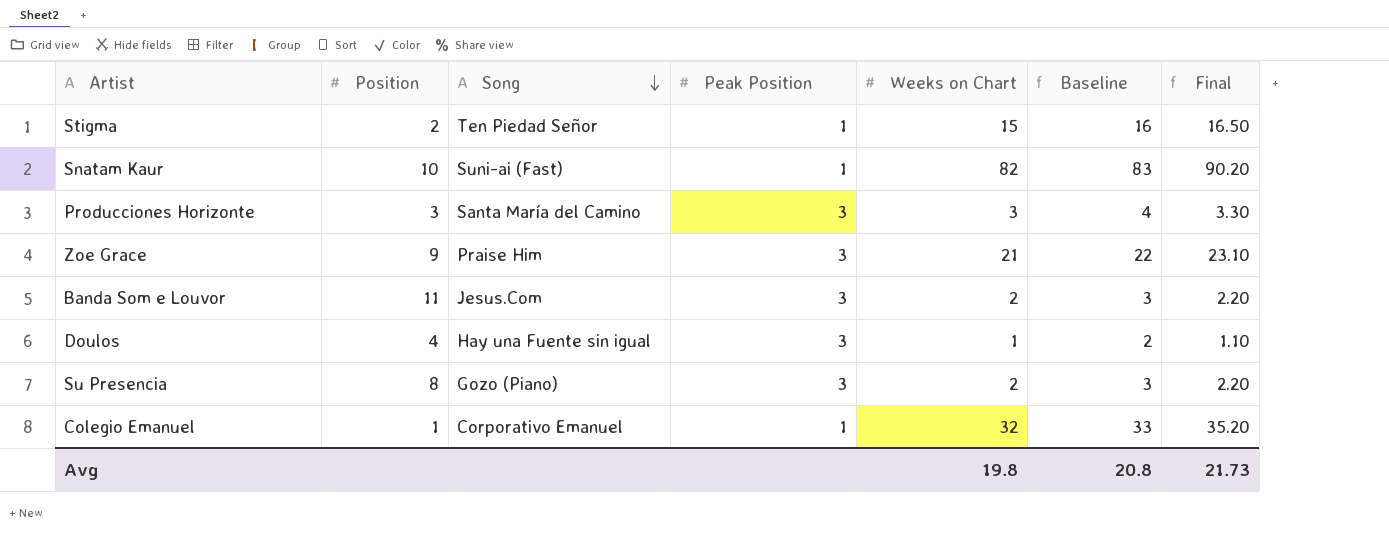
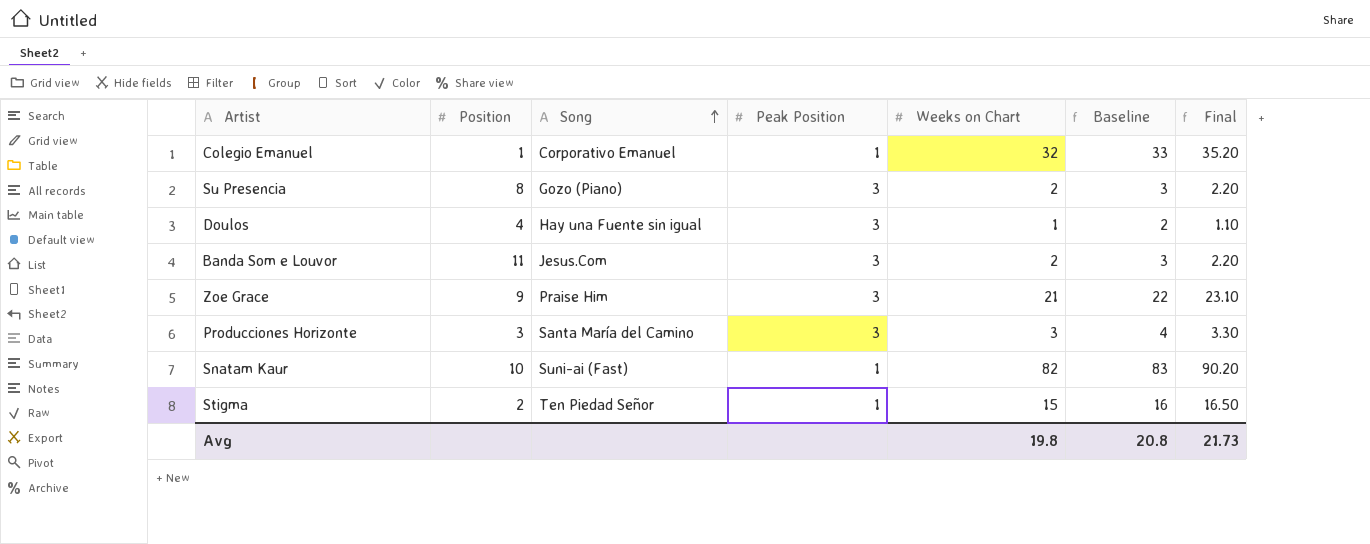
row order: Song descending -> Song ascending

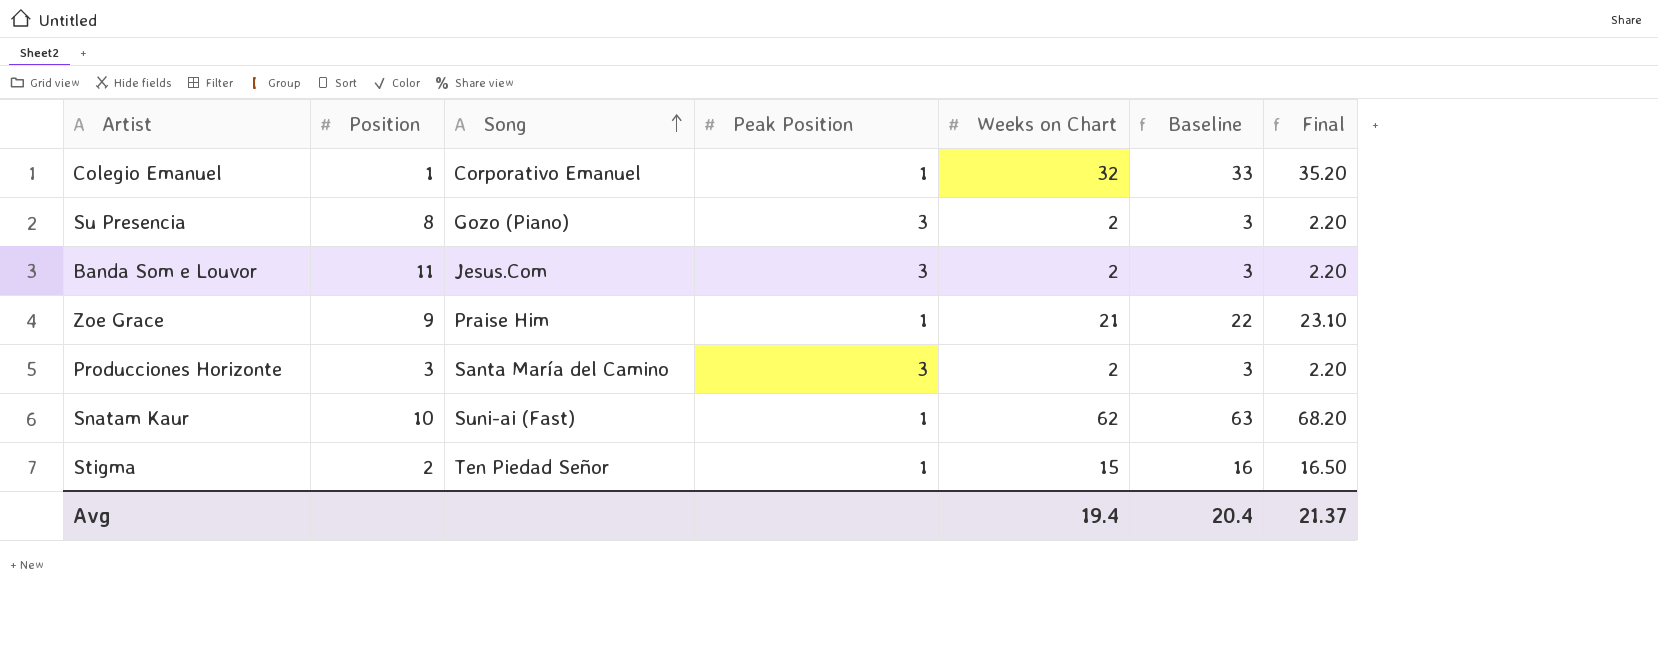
row Doulos: 4 | Hay una Fuente sin igual | 3 | 1 | 2 | 1.10 -> none
Zoe Grace | Peak Position: 3 -> 1
Producciones Horizonte | Weeks on Chart: 3 -> 2
Producciones Horizonte | Baseline: 4 -> 3
Producciones Horizonte | Final: 3.30 -> 2.20
Snatam Kaur | Weeks on Chart: 82 -> 62
Snatam Kaur | Baseline: 83 -> 63
Snatam Kaur | Final: 90.20 -> 68.20
Avg | Weeks on Chart: 19.8 -> 19.4
Avg | Baseline: 20.8 -> 20.4
Avg | Final: 21.73 -> 21.37

